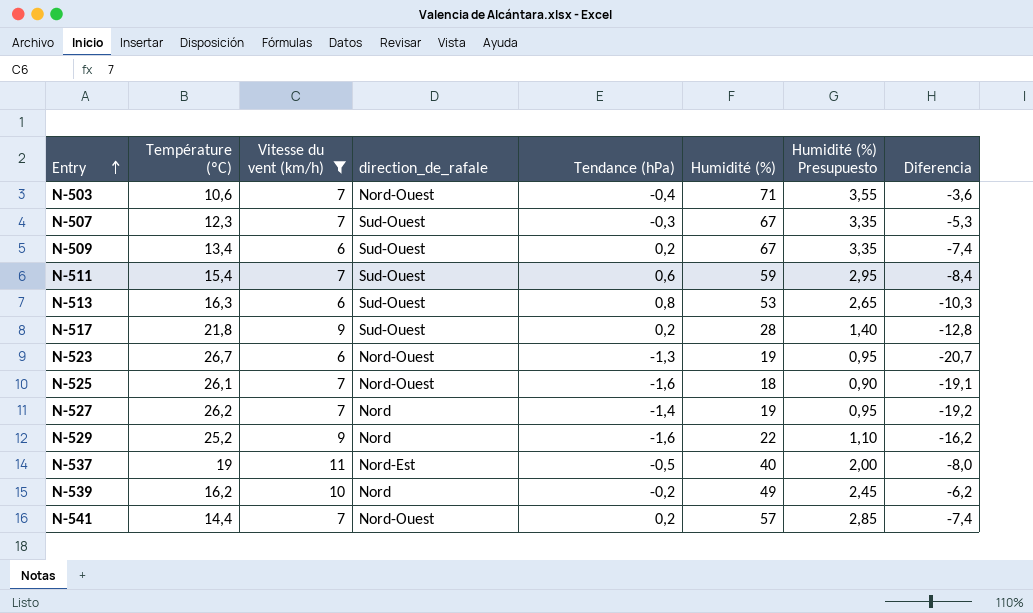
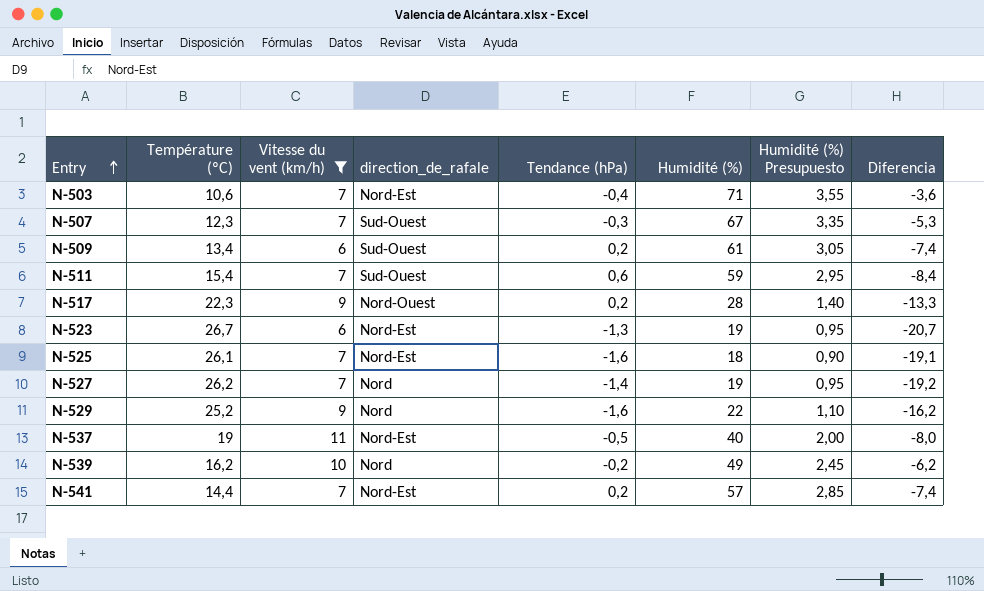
row N-513: 16,3 | 6 | Sud-Ouest | 0,8 | 53 | 2,65 | -10,3 -> none
N-503 | direction_de_rafale: Nord-Ouest -> Nord-Est
N-509 | Humidité (%): 67 -> 61
N-509 | Humidité (%) Presupuesto: 3,35 -> 3,05
N-517 | Température (ºC): 21,8 -> 22,3
N-517 | direction_de_rafale: Sud-Ouest -> Nord-Ouest
N-517 | Diferencia: -12,8 -> -13,3
N-523 | direction_de_rafale: Nord-Ouest -> Nord-Est
N-525 | direction_de_rafale: Nord-Ouest -> Nord-Est
N-541 | direction_de_rafale: Nord-Ouest -> Nord-Est

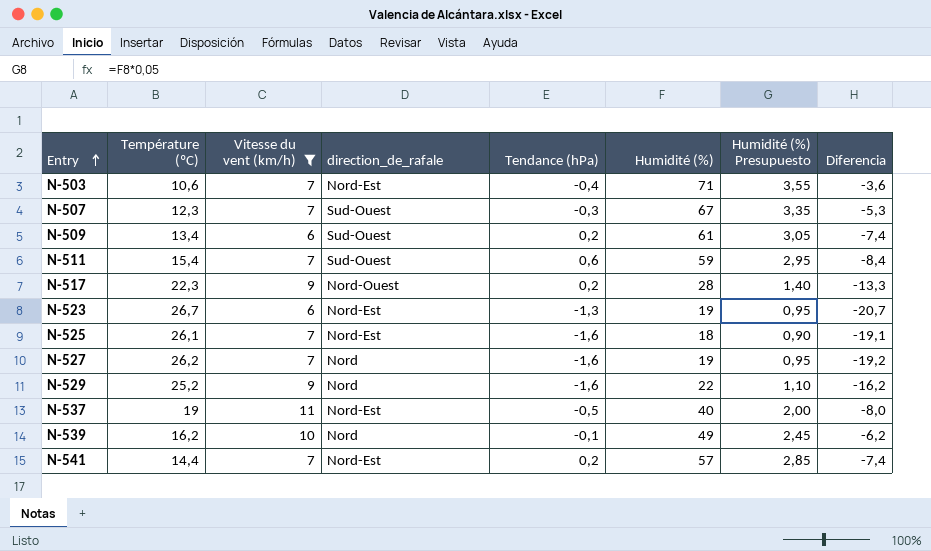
N-527 | Tendance (hPa): -1,4 -> -1,6
N-539 | Tendance (hPa): -0,2 -> -0,1

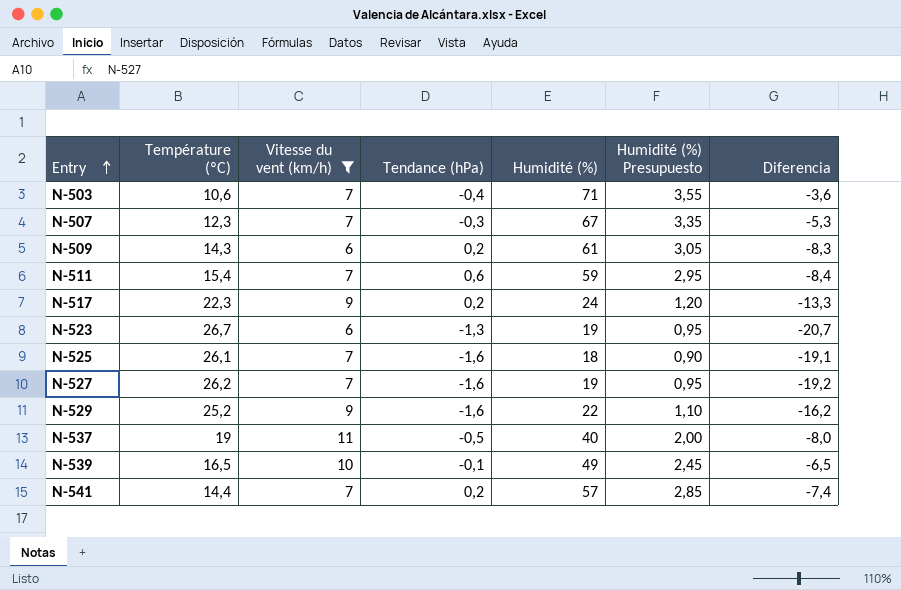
column direction_de_rafale | position: 4 -> none
N-509 | Température (ºC): 13,4 -> 14,3
N-509 | Diferencia: -7,4 -> -8,3
N-517 | Humidité (%): 28 -> 24
N-517 | Humidité (%) Presupuesto: 1,40 -> 1,20
N-539 | Température (ºC): 16,2 -> 16,5
N-539 | Diferencia: -6,2 -> -6,5

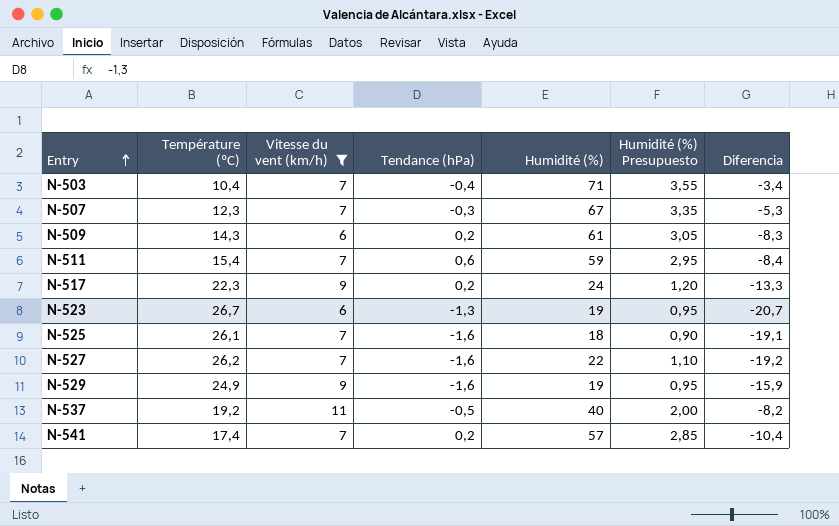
row N-539: 16,5 | 10 | -0,1 | 49 | 2,45 | -6,5 -> none
N-503 | Température (ºC): 10,6 -> 10,4
N-503 | Diferencia: -3,6 -> -3,4
N-527 | Humidité (%): 19 -> 22
N-527 | Humidité (%) Presupuesto: 0,95 -> 1,10
N-529 | Température (ºC): 25,2 -> 24,9
N-529 | Humidité (%): 22 -> 19
N-529 | Humidité (%) Presupuesto: 1,10 -> 0,95
N-529 | Diferencia: -16,2 -> -15,9
N-537 | Température (ºC): 19 -> 19,2
N-537 | Diferencia: -8,0 -> -8,2
N-541 | Température (ºC): 14,4 -> 17,4
N-541 | Diferencia: -7,4 -> -10,4

